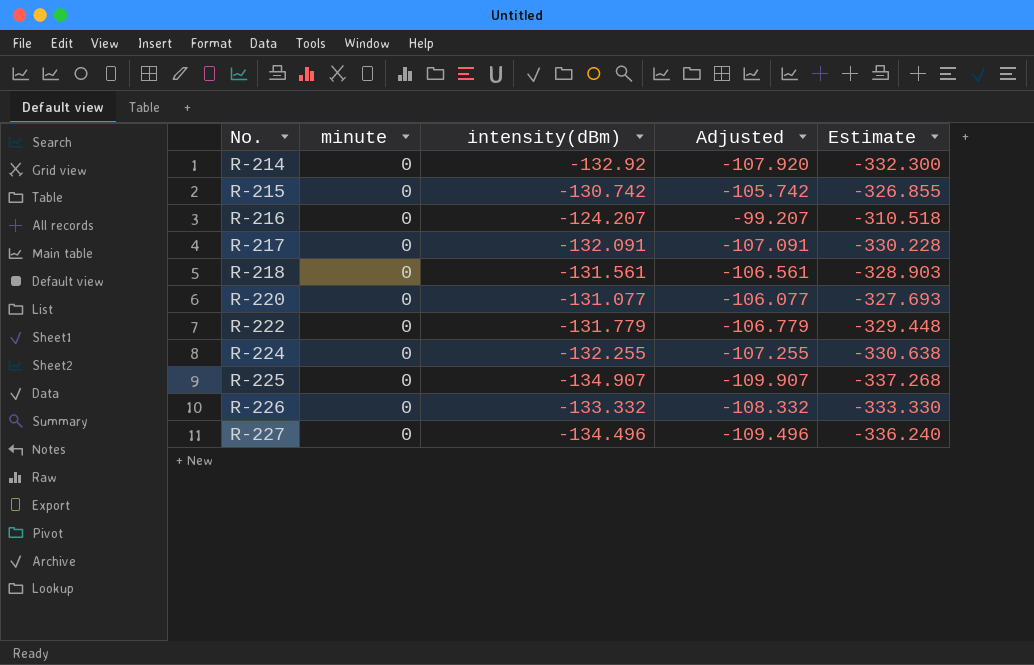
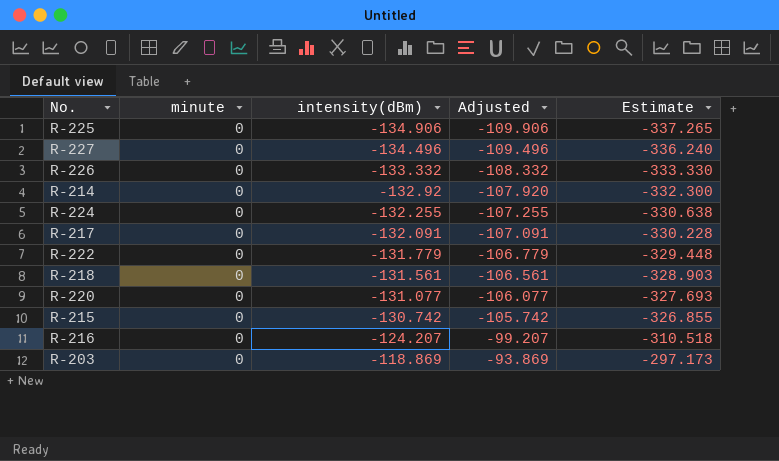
row order: No. ascending -> intensity(dBm) ascending
R-225 | intensity(dBm): -134.907 -> -134.906
R-225 | Adjusted: -109.907 -> -109.906
R-225 | Estimate: -337.268 -> -337.265
row R-203: none -> 0 | -118.869 | -93.869 | -297.173

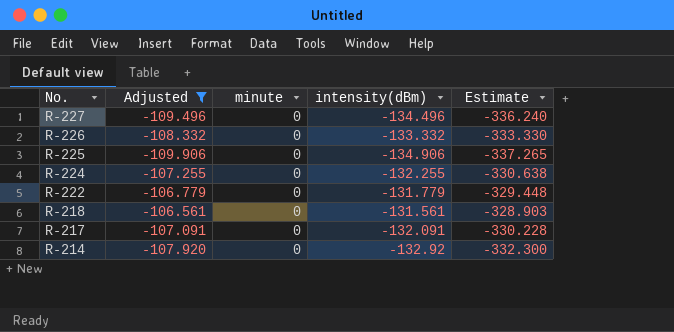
filter: none -> Adjusted <= -106.561
row order: intensity(dBm) ascending -> No. descending
column Adjusted | position: 4 -> 2

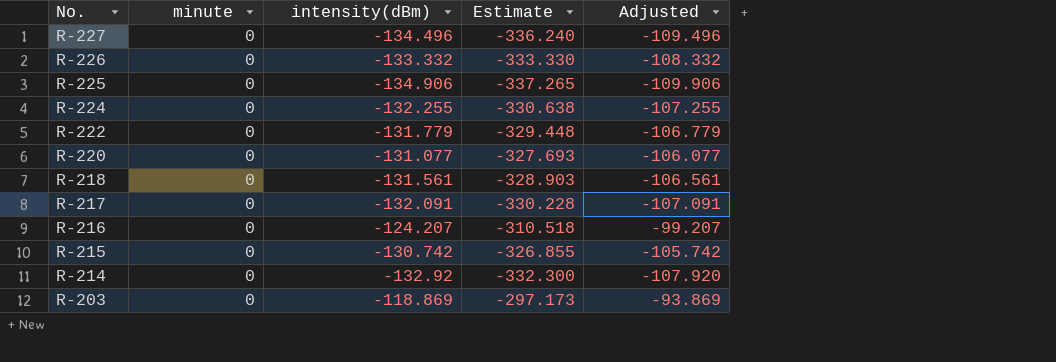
filter: Adjusted <= -106.561 -> none
column Adjusted | position: 2 -> 5

